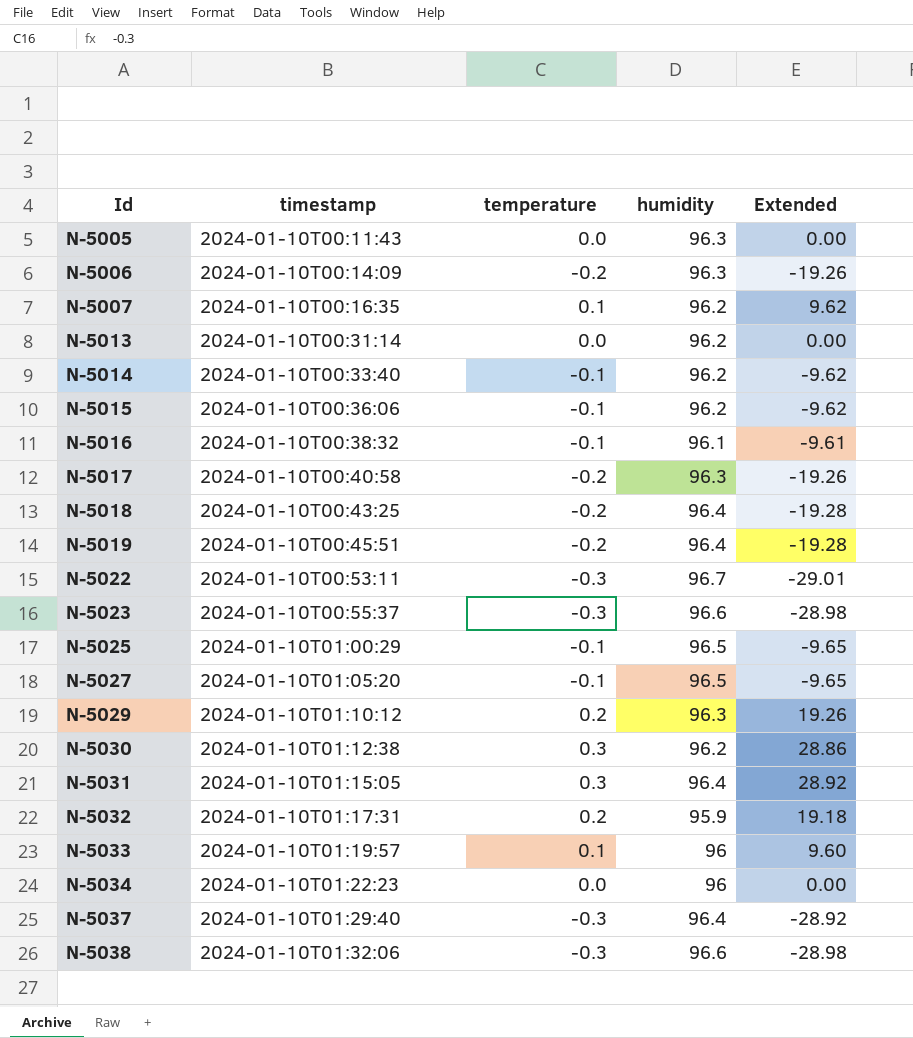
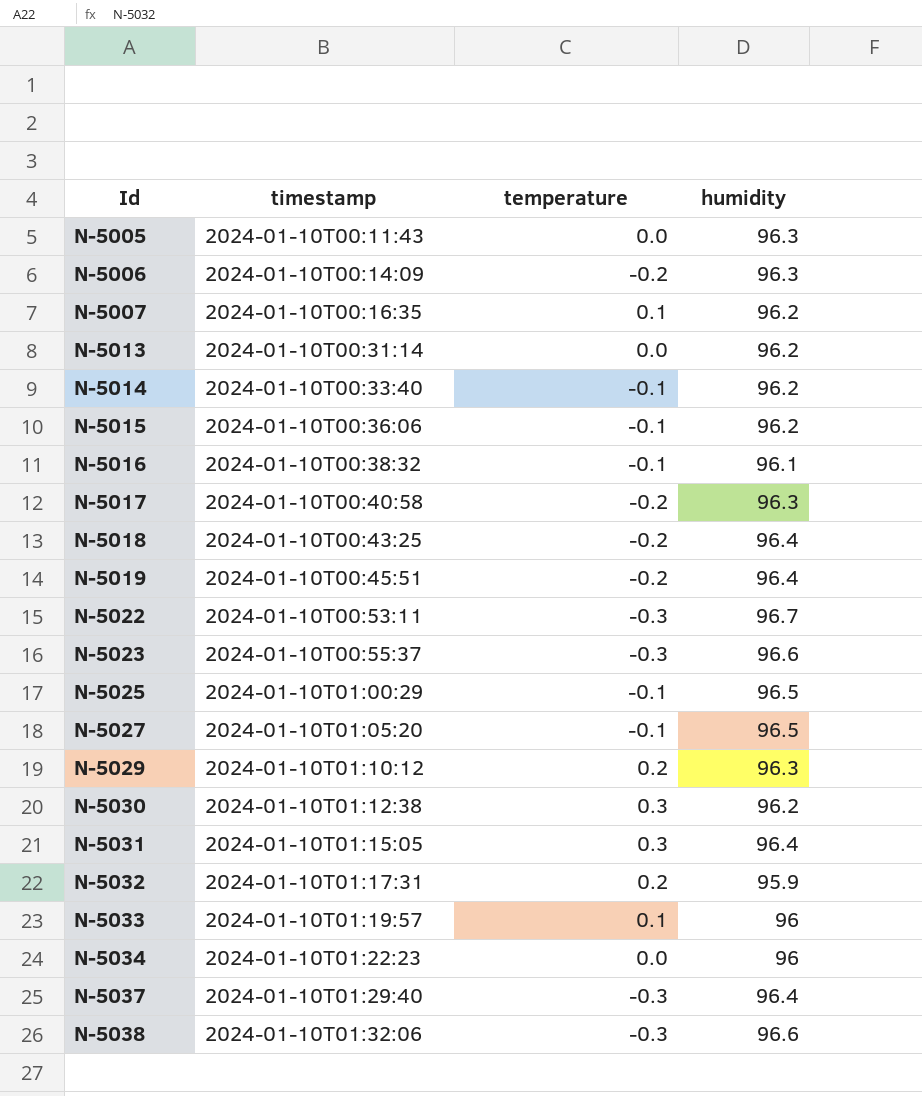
column Extended | formula: [temperature] * [humidity] -> none

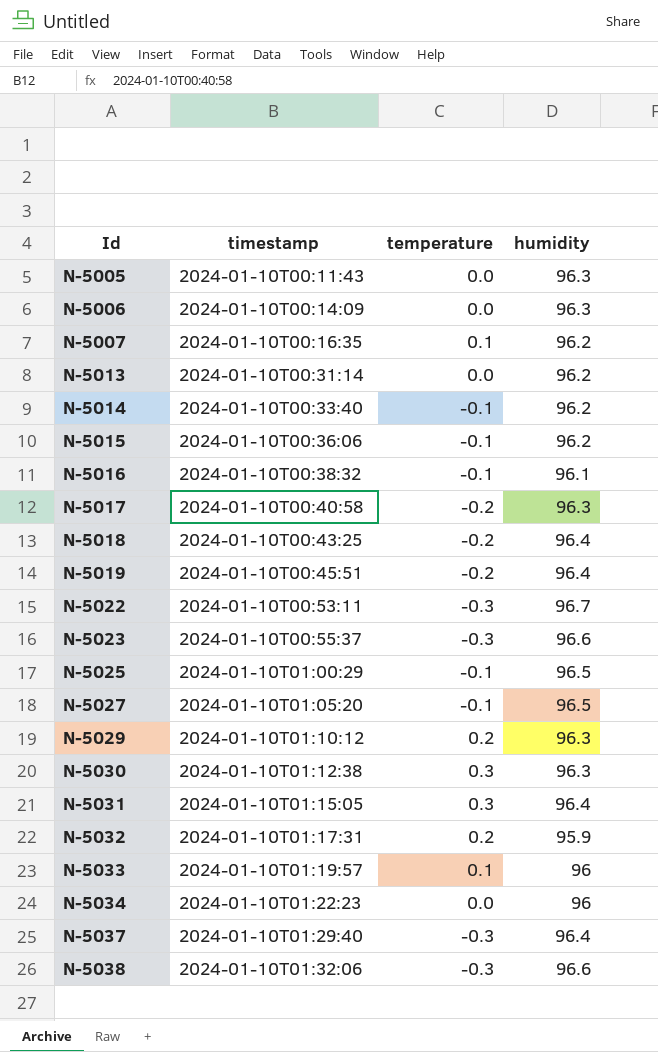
N-5006 | temperature: -0.2 -> 0.0
N-5030 | humidity: 96.2 -> 96.3

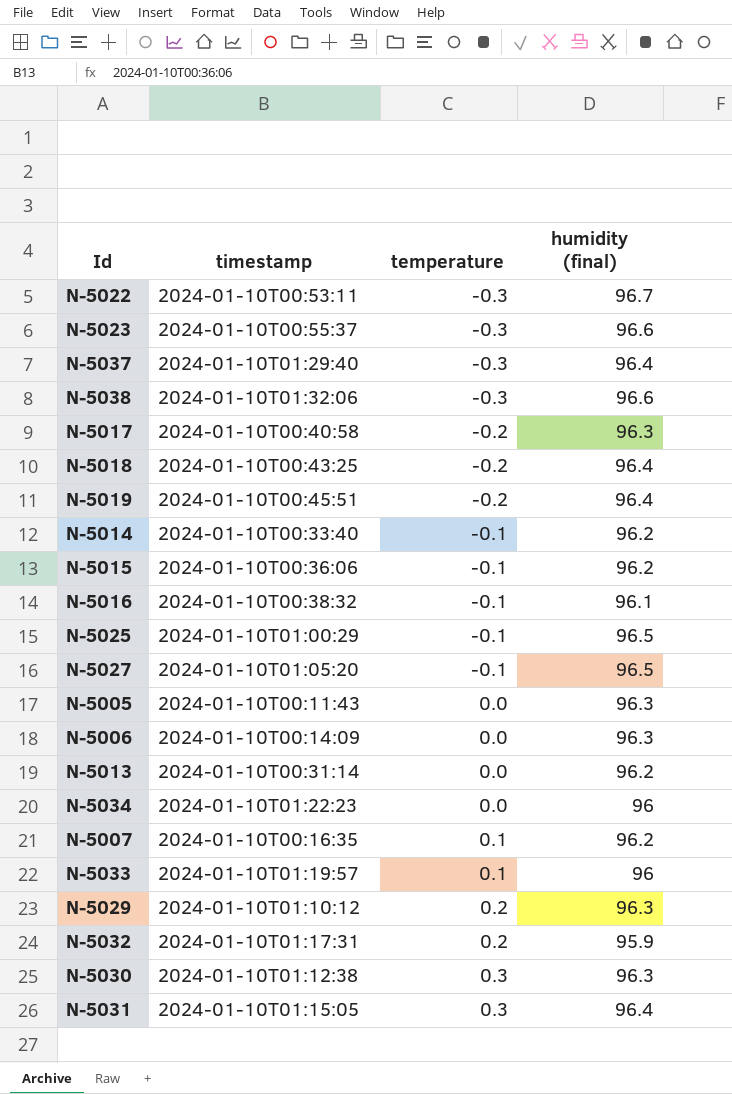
row order: Id ascending -> temperature ascending
column name: humidity -> humidity (final)

